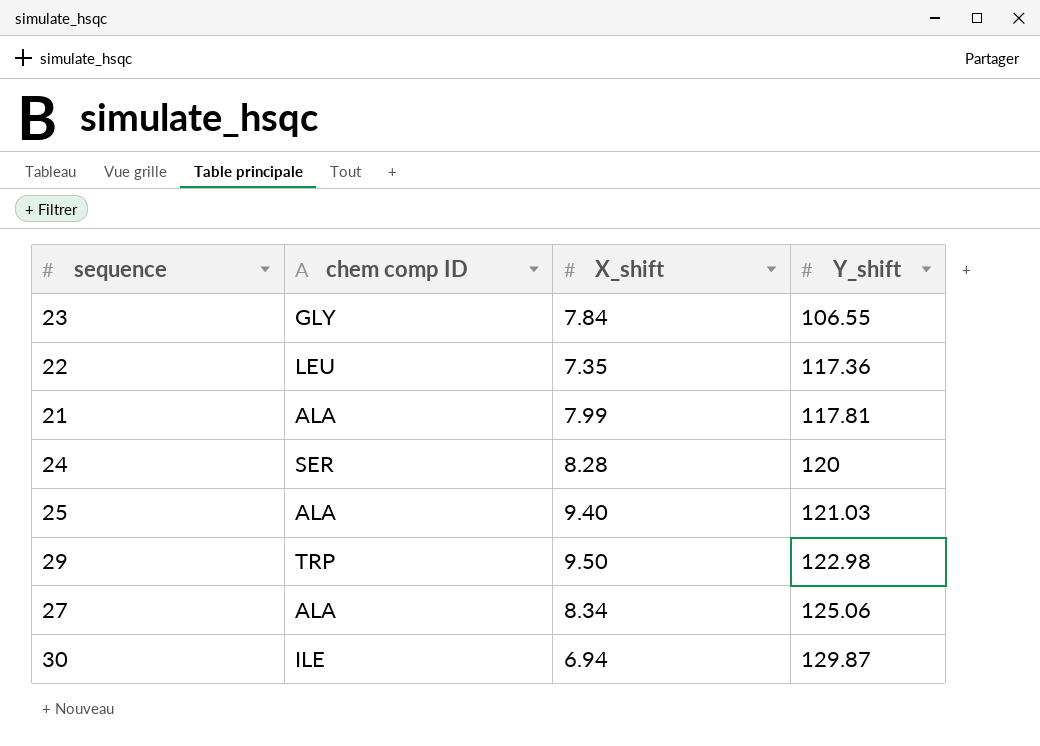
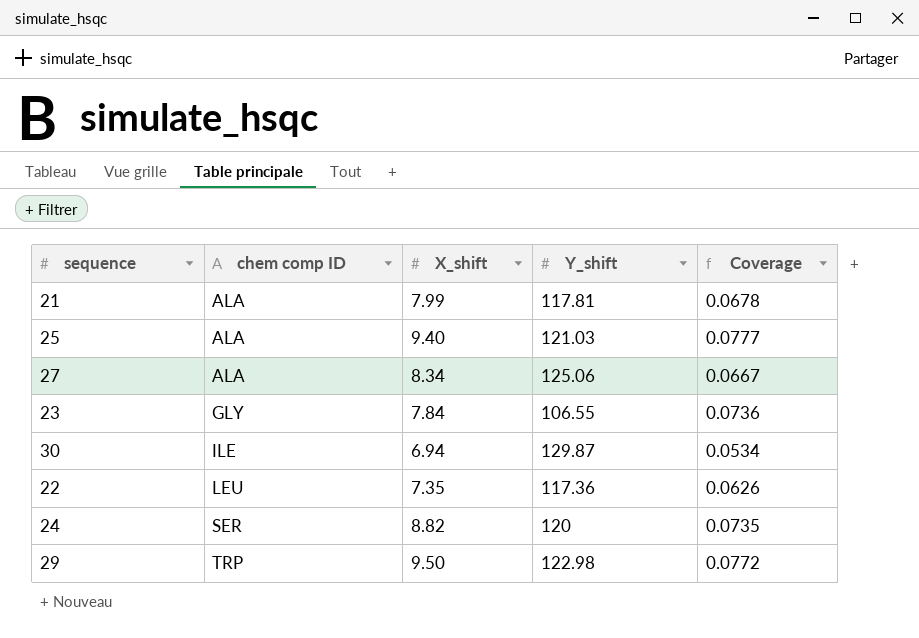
row order: Y_shift ascending -> chem comp ID ascending
column Coverage | formula: none -> [X_shift] / [Y_shift]
24 | X_shift: 8.28 -> 8.82

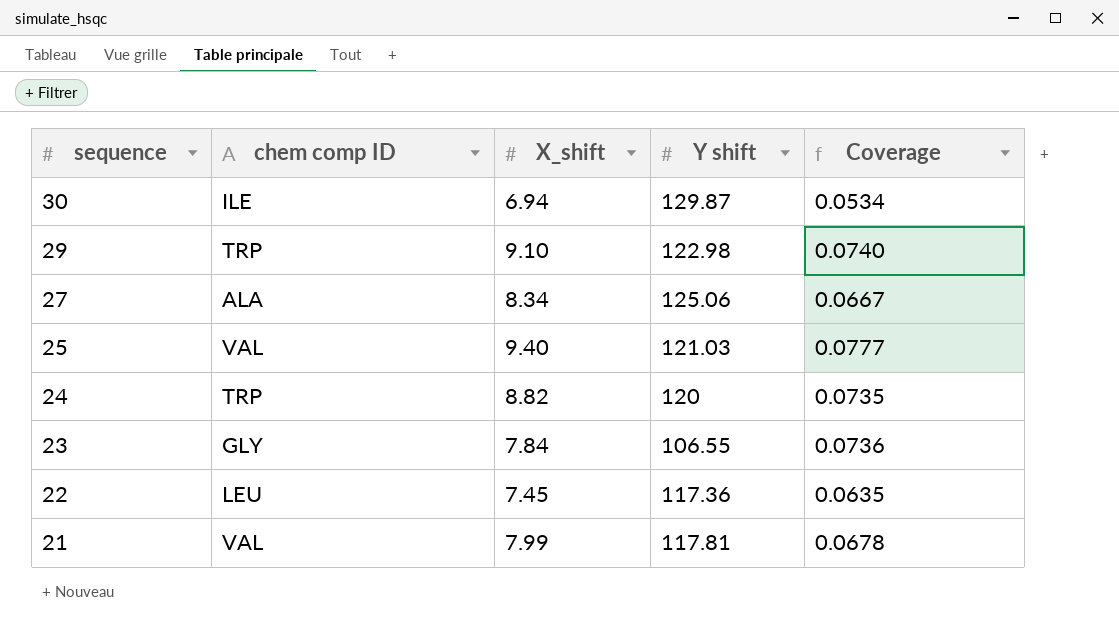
row order: chem comp ID ascending -> sequence descending
column name: Y_shift -> Y shift
29 | X_shift: 9.50 -> 9.10
29 | Coverage: 0.0772 -> 0.0740
25 | chem comp ID: ALA -> VAL
24 | chem comp ID: SER -> TRP
22 | X_shift: 7.35 -> 7.45
22 | Coverage: 0.0626 -> 0.0635
21 | chem comp ID: ALA -> VAL

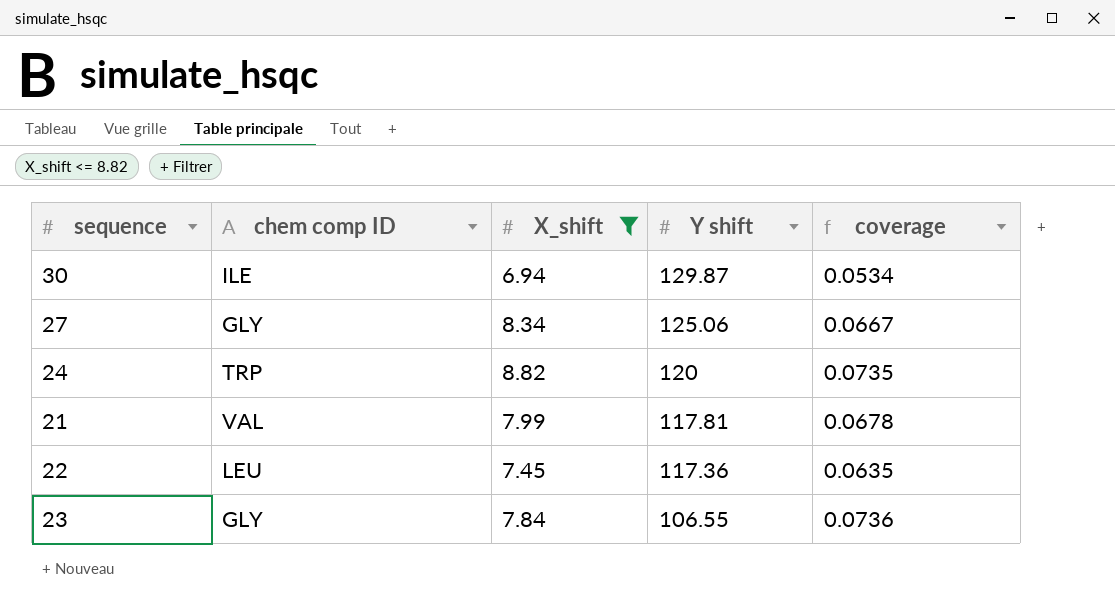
filter: none -> X_shift <= 8.82
row order: sequence descending -> Y shift descending
column name: Coverage -> coverage
27 | chem comp ID: ALA -> GLY

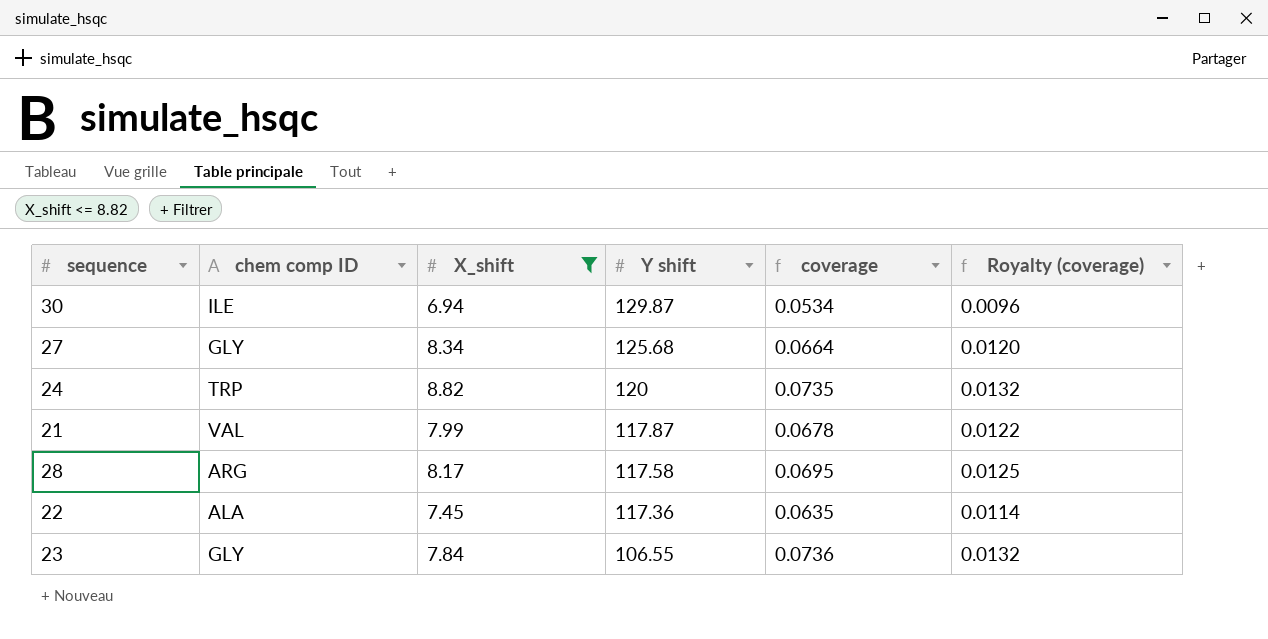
column Royalty (coverage) | formula: none -> [coverage] * 0.18
27 | Y shift: 125.06 -> 125.68
27 | coverage: 0.0667 -> 0.0664
21 | Y shift: 117.81 -> 117.87
row 28: none -> ARG | 8.17 | 117.58 | 0.0695 | 0.0125
22 | chem comp ID: LEU -> ALA

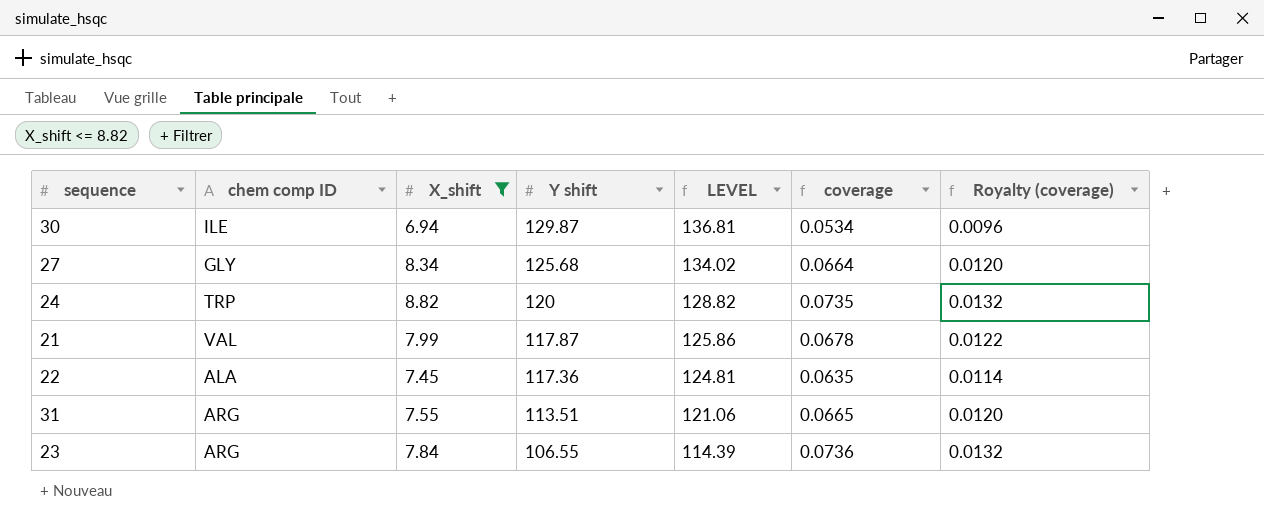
column LEVEL | formula: none -> [X_shift] + [Y shift]
row 28: ARG | 8.17 | 117.58 | 0.0695 | 0.0125 -> none
row 31: none -> ARG | 7.55 | 113.51 | 121.06 | 0.0665 | 0.0120
23 | chem comp ID: GLY -> ARG

